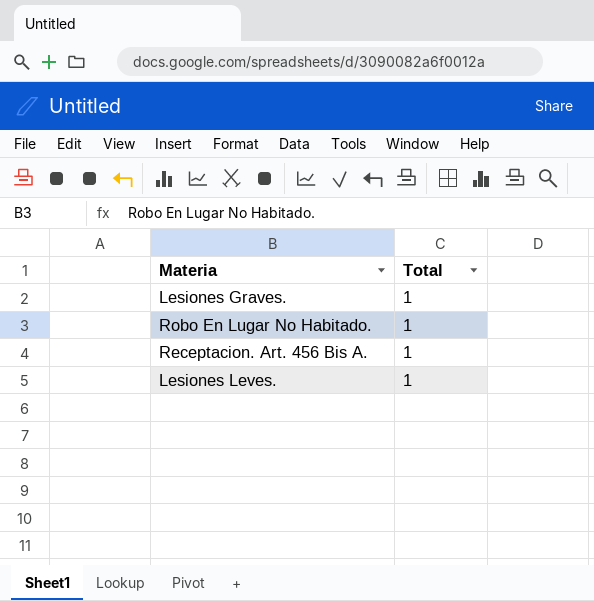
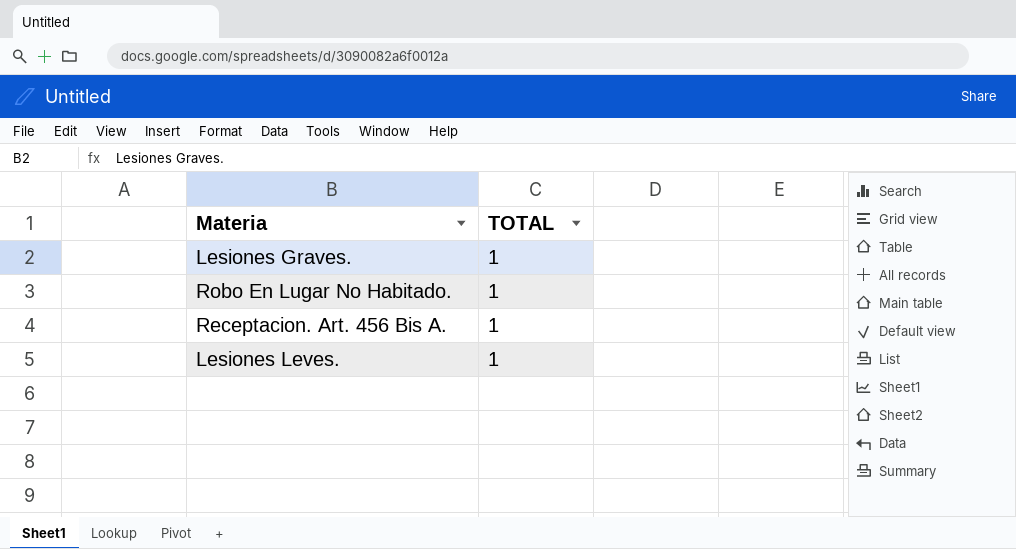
column name: Total -> TOTAL

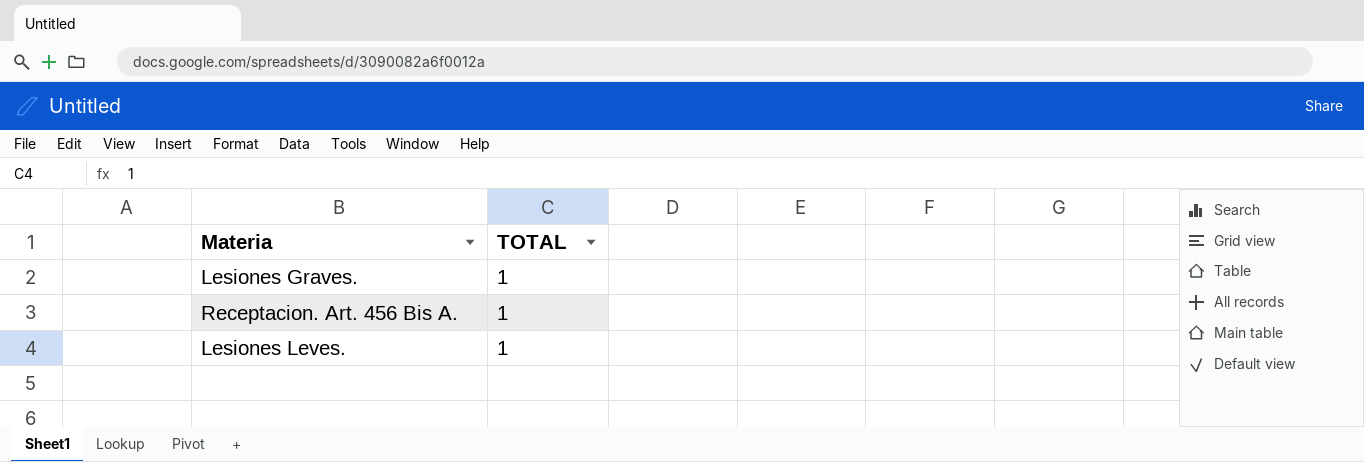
row Robo En Lugar No Habitado.: 1 -> none

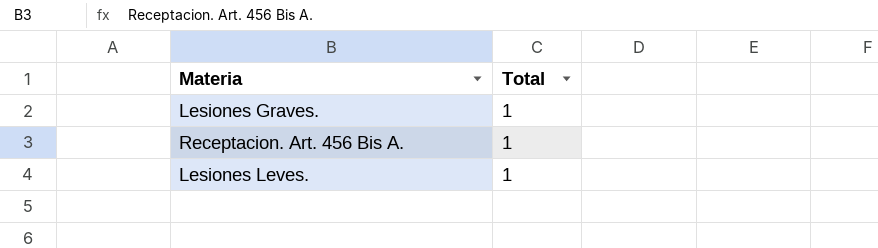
column name: TOTAL -> Total

